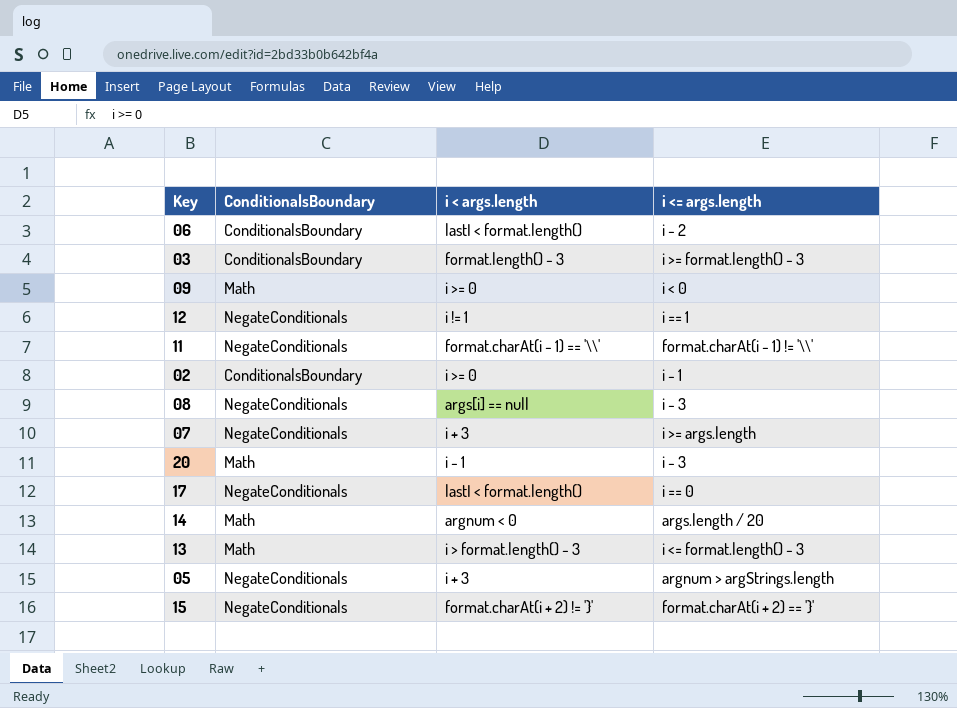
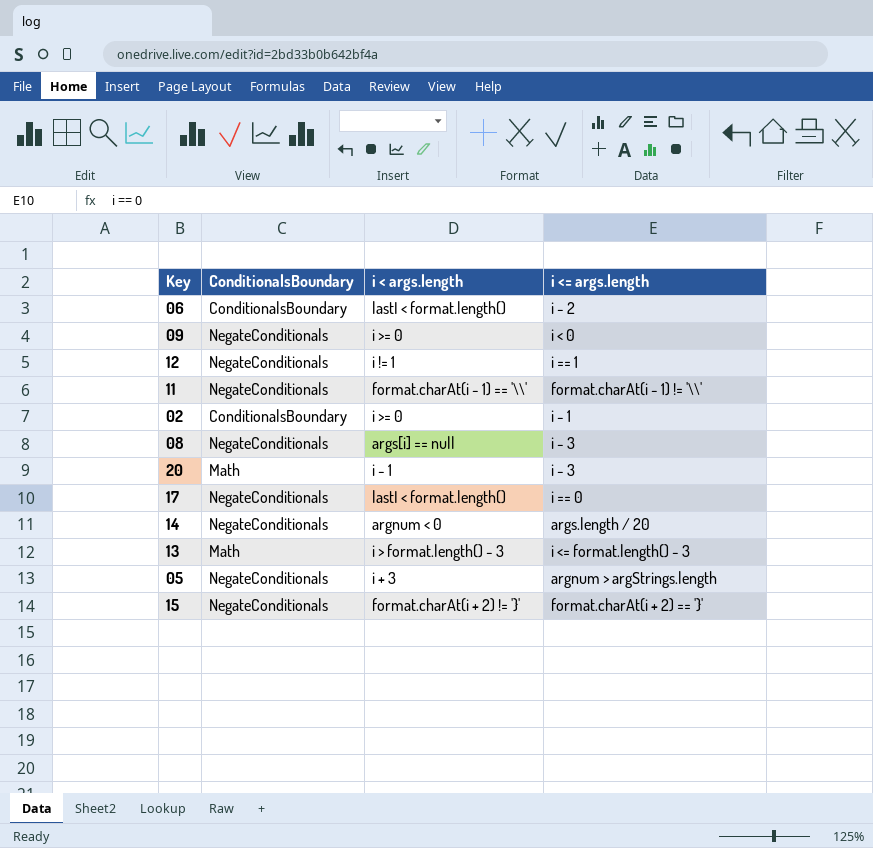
row 03: ConditionalsBoundary | format.length() - 3 | i >= format.length() - 3 -> none
row 07: NegateConditionals | i + 3 | i >= args.length -> none
09 | ConditionalsBoundary: Math -> NegateConditionals
14 | ConditionalsBoundary: Math -> NegateConditionals

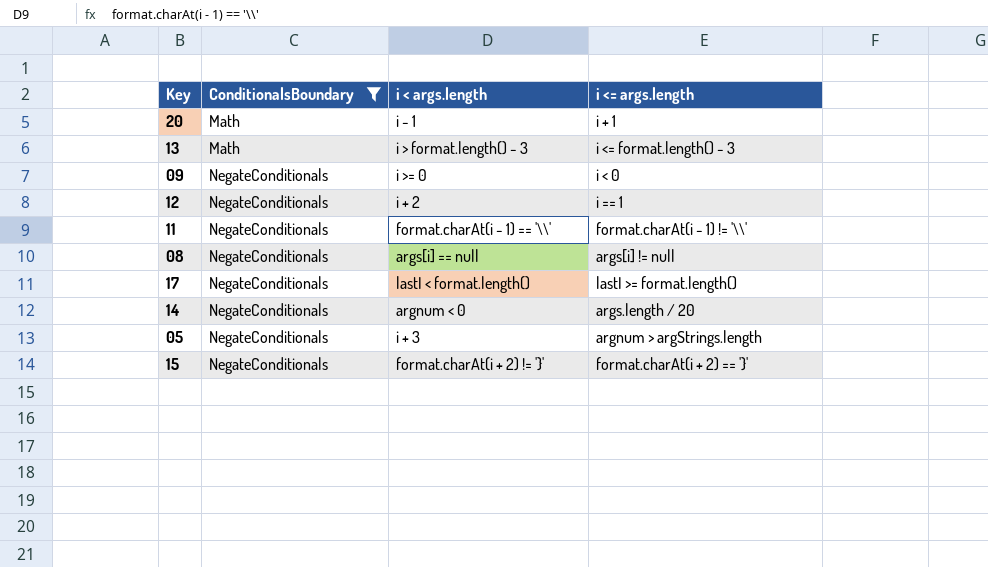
filter: none -> ConditionalsBoundary != ConditionalsBoundary
row order: none -> ConditionalsBoundary ascending
20 | i <= args.length: i - 3 -> i + 1
12 | i < args.length: i != 1 -> i + 2
08 | i <= args.length: i - 3 -> args[i] != null
17 | i <= args.length: i == 0 -> lastI >= format.length()

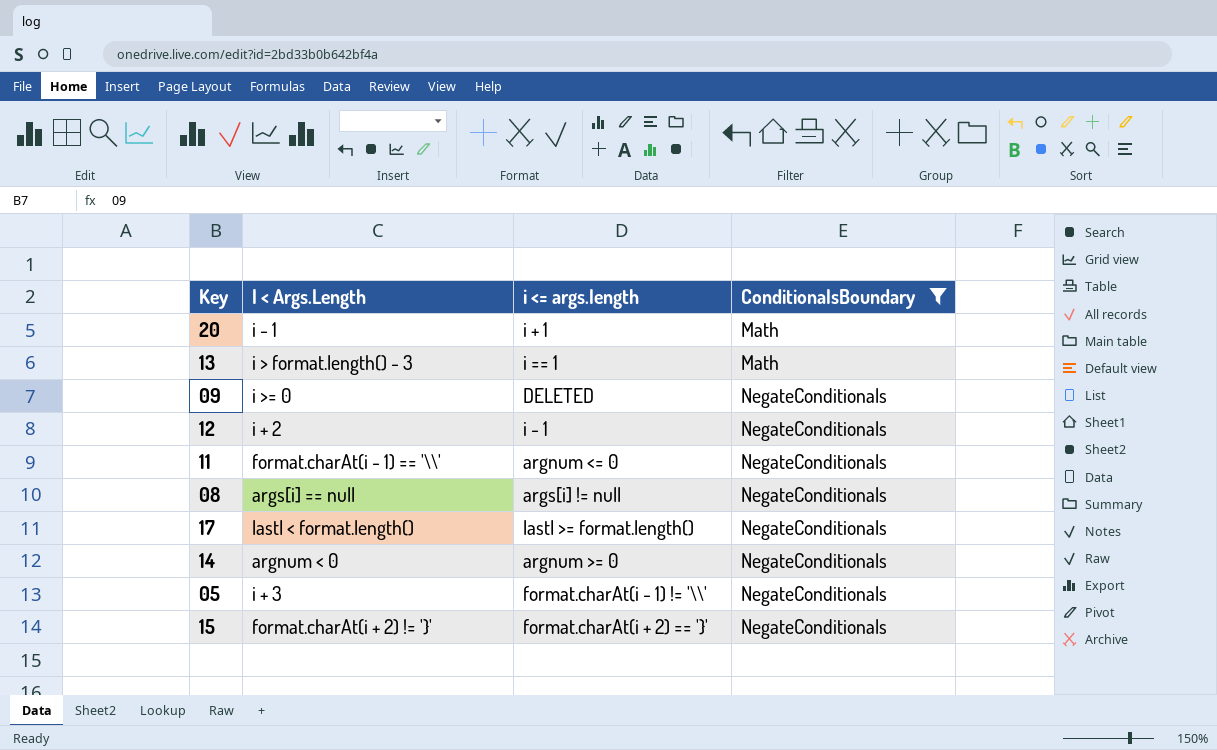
column name: i < args.length -> I < Args.Length
column ConditionalsBoundary | position: 2 -> 4
13 | i <= args.length: i <= format.length() - 3 -> i == 1
09 | i <= args.length: i < 0 -> DELETED
12 | i <= args.length: i == 1 -> i - 1
11 | i <= args.length: format.charAt(i - 1) != '\\' -> argnum <= 0
14 | i <= args.length: args.length / 20 -> argnum >= 0
05 | i <= args.length: argnum > argStrings.length -> format.charAt(i - 1) != '\\'

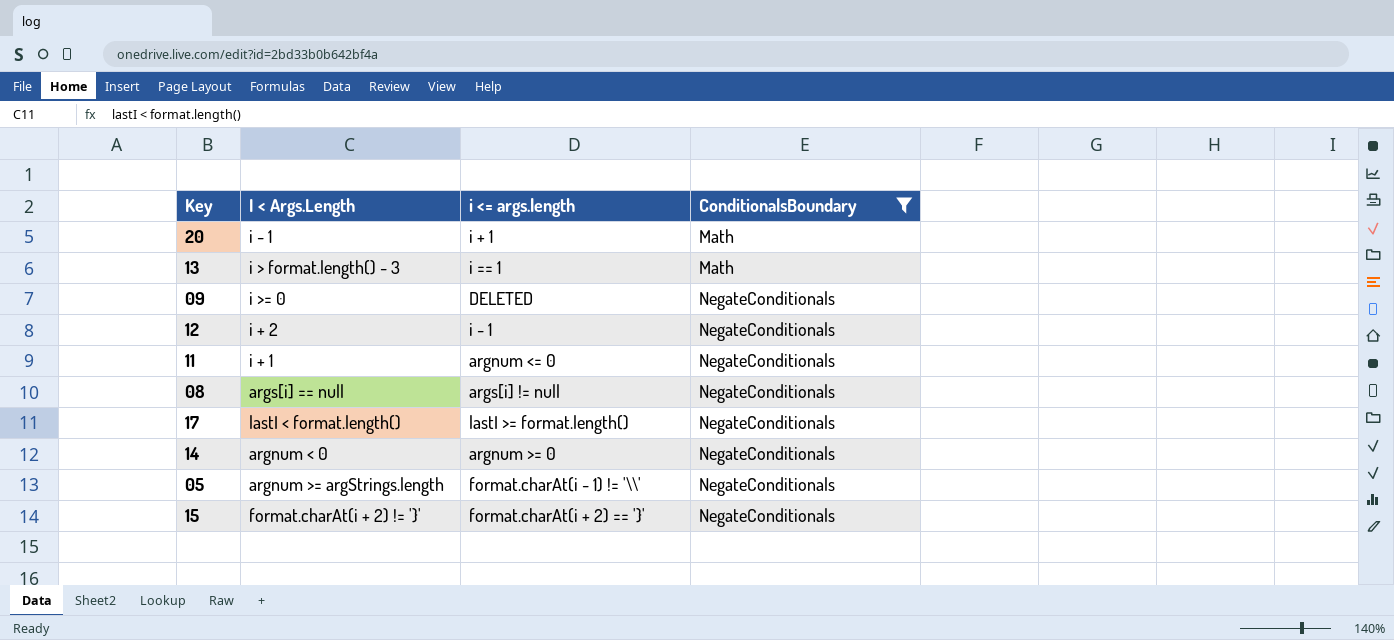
11 | I < Args.Length: format.charAt(i - 1) == '\\' -> i + 1
05 | I < Args.Length: i + 3 -> argnum >= argStrings.length

